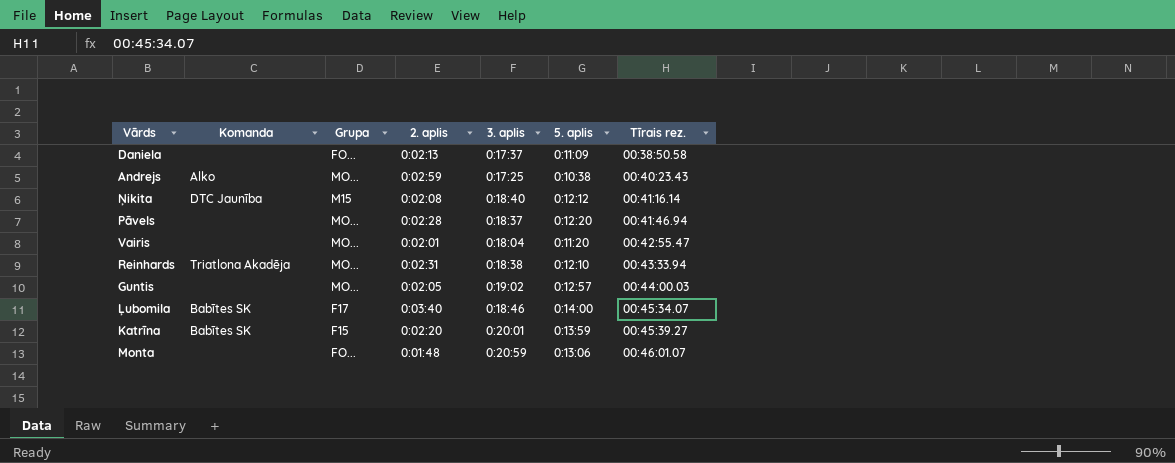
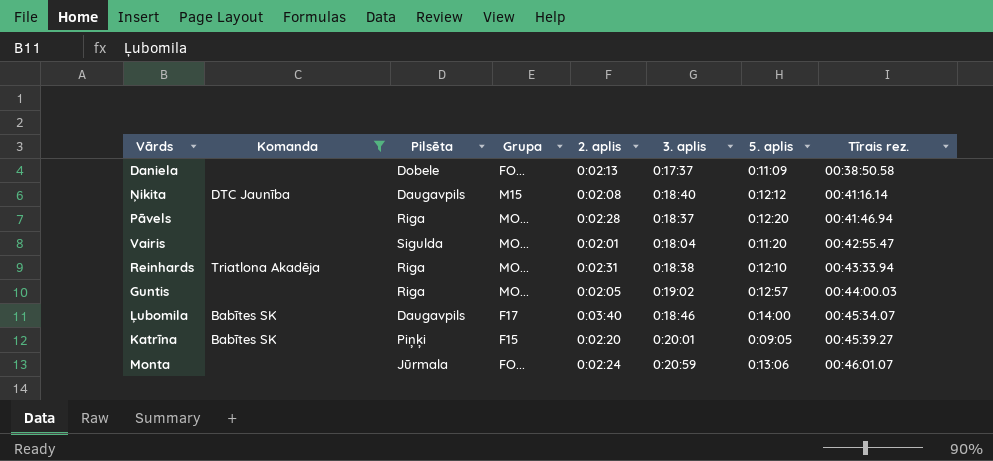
filter: none -> Komanda != Alko
column Pilsēta | position: none -> 3
Katrīna | 5. aplis: 0:13:59 -> 0:09:05
Monta | 2. aplis: 0:01:48 -> 0:02:24

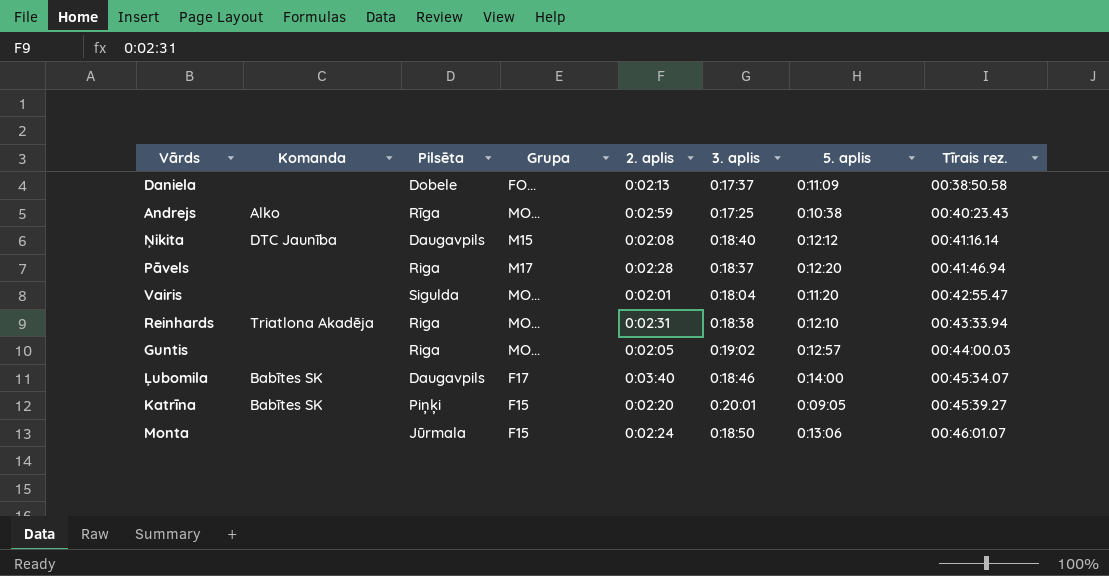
filter: Komanda != Alko -> none
Pāvels | Grupa: MO... -> M17
Monta | Grupa: FO... -> F15
Monta | 3. aplis: 0:20:59 -> 0:18:50

